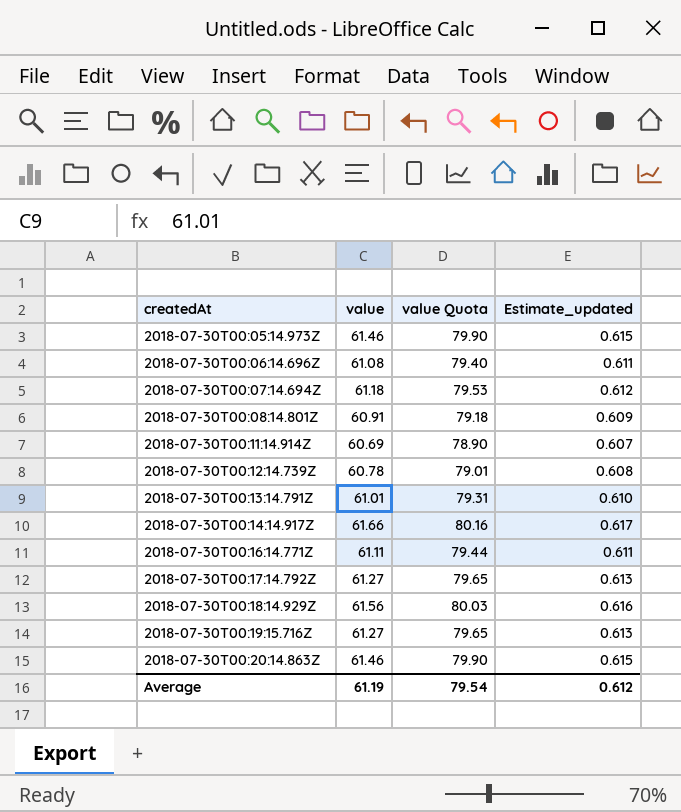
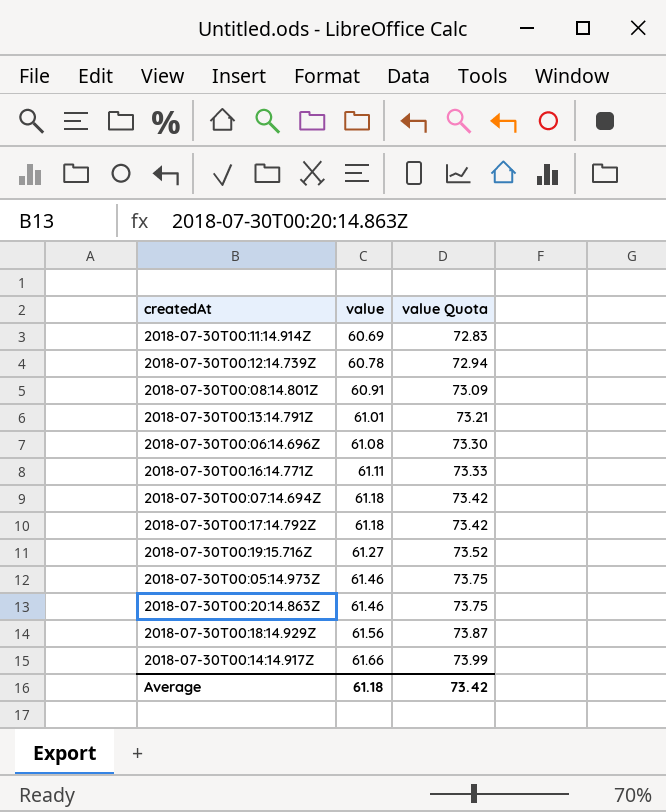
row order: createdAt ascending -> value ascending
column Estimate_updated | formula: [value] * 0.01 -> none
column value Quota | formula: [value] * 1.3 -> [value] * 1.2
2018-07-30T00:17:14.792Z | value: 61.27 -> 61.18
Average | value: 61.19 -> 61.18
Average | value Quota: 79.54 -> 73.42

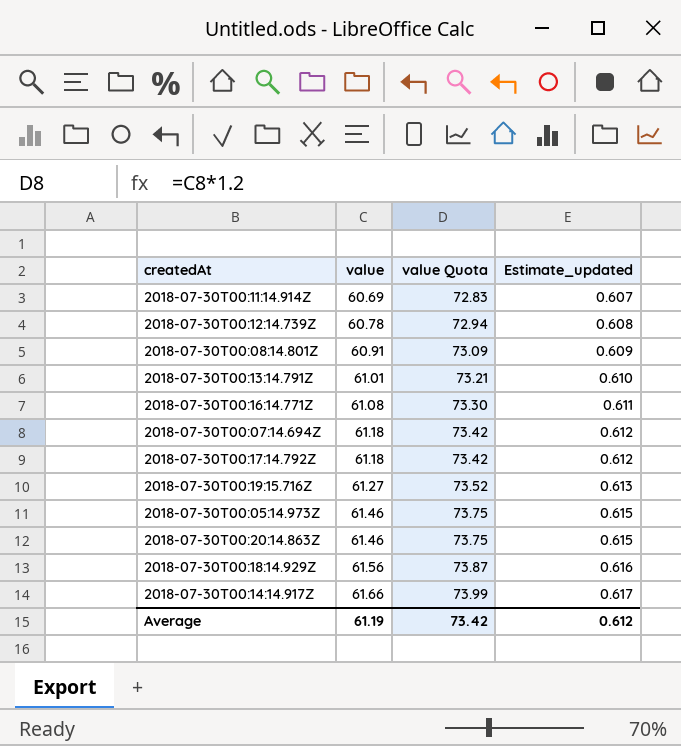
column Estimate_updated | formula: none -> [value] * 0.01
row 2018-07-30T00:06:14.696Z: 61.08 | 73.30 -> none
2018-07-30T00:16:14.771Z | value: 61.11 -> 61.08
2018-07-30T00:16:14.771Z | value Quota: 73.33 -> 73.30
Average | value: 61.18 -> 61.19

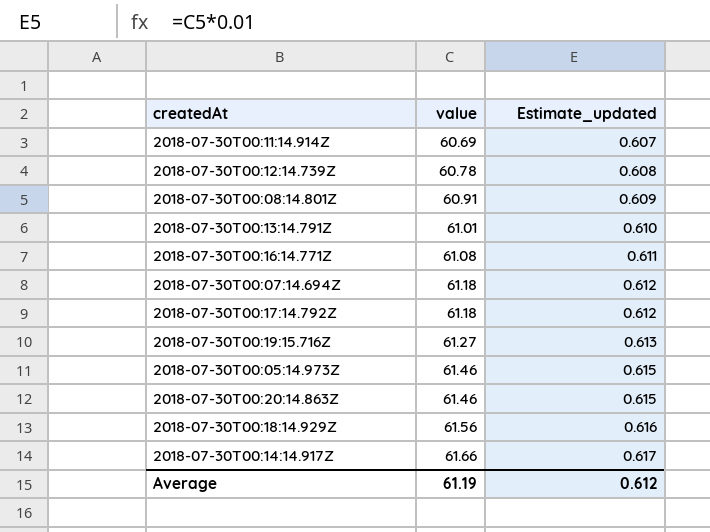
column value Quota | formula: [value] * 1.2 -> none

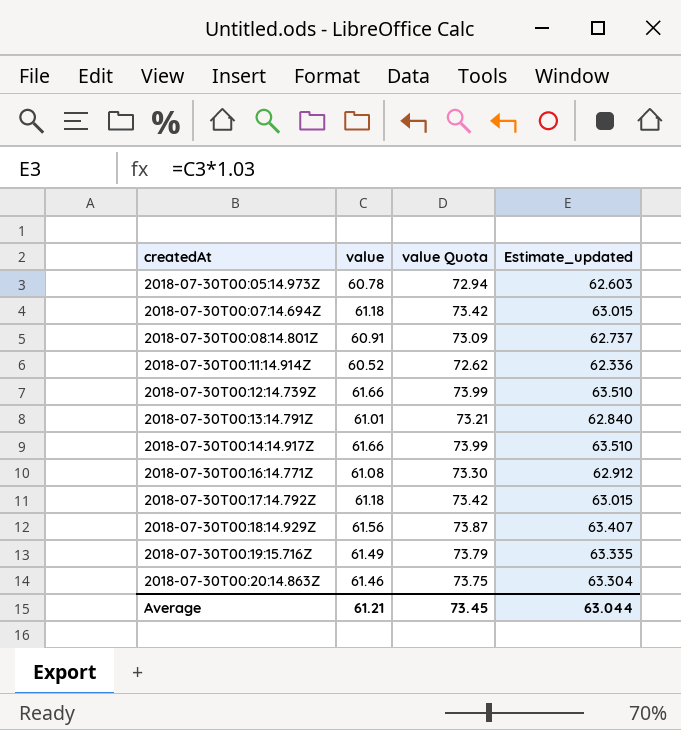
row order: value ascending -> createdAt ascending
column value Quota | formula: none -> [value] * 1.2
column Estimate_updated | formula: [value] * 0.01 -> [value] * 1.03
2018-07-30T00:05:14.973Z | value: 61.46 -> 60.78
2018-07-30T00:11:14.914Z | value: 60.69 -> 60.52
2018-07-30T00:12:14.739Z | value: 60.78 -> 61.66
2018-07-30T00:19:15.716Z | value: 61.27 -> 61.49
Average | value: 61.19 -> 61.21
Average | Estimate_updated: 0.612 -> 63.044

